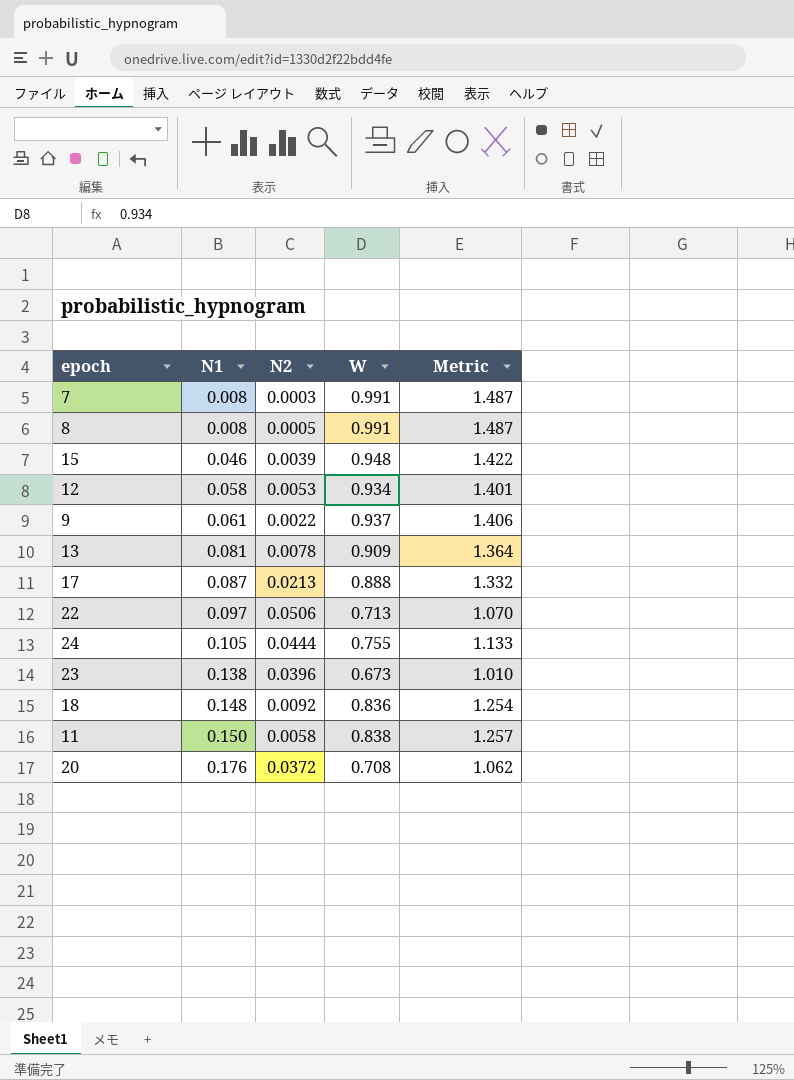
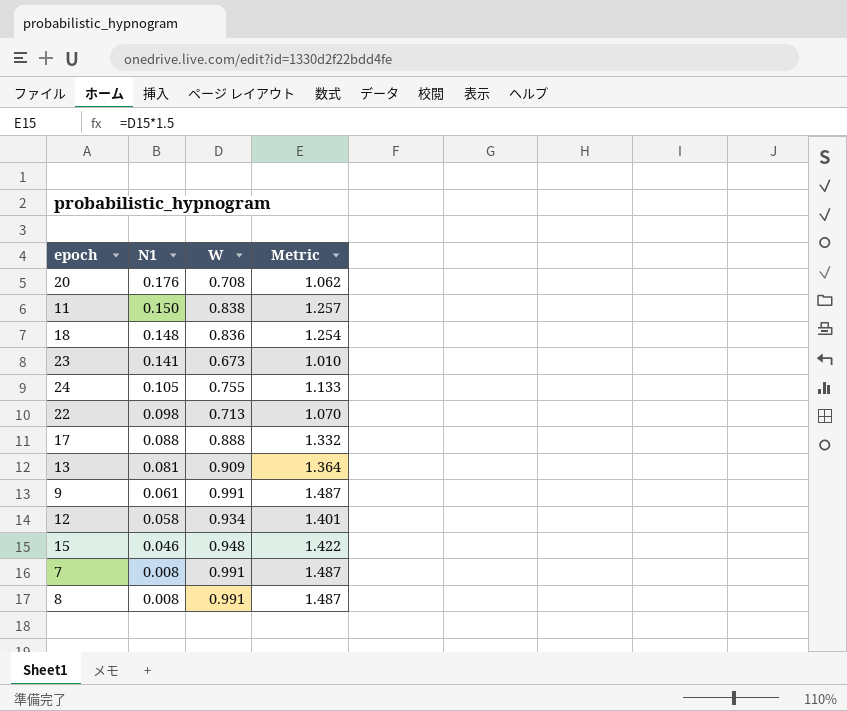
row order: N1 ascending -> N1 descending
column N2 | position: 3 -> none
23 | N1: 0.138 -> 0.141
22 | N1: 0.097 -> 0.098
17 | N1: 0.087 -> 0.088
9 | W: 0.937 -> 0.991
9 | Metric: 1.406 -> 1.487

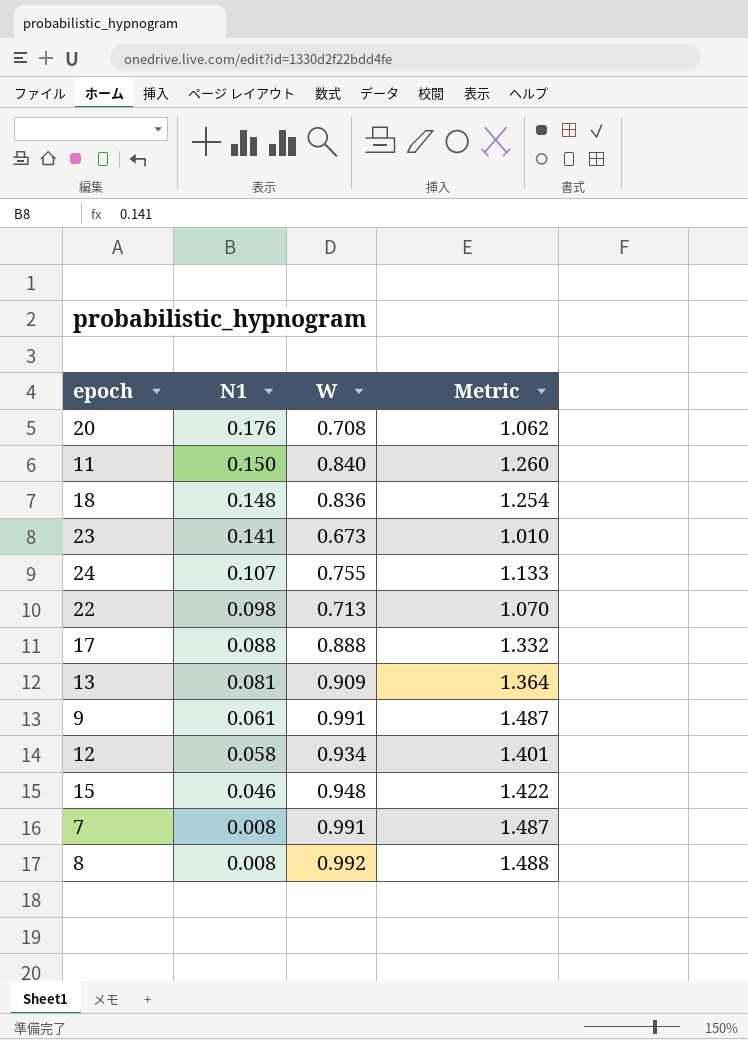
11 | W: 0.838 -> 0.840
11 | Metric: 1.257 -> 1.260
24 | N1: 0.105 -> 0.107
8 | W: 0.991 -> 0.992
8 | Metric: 1.487 -> 1.488

